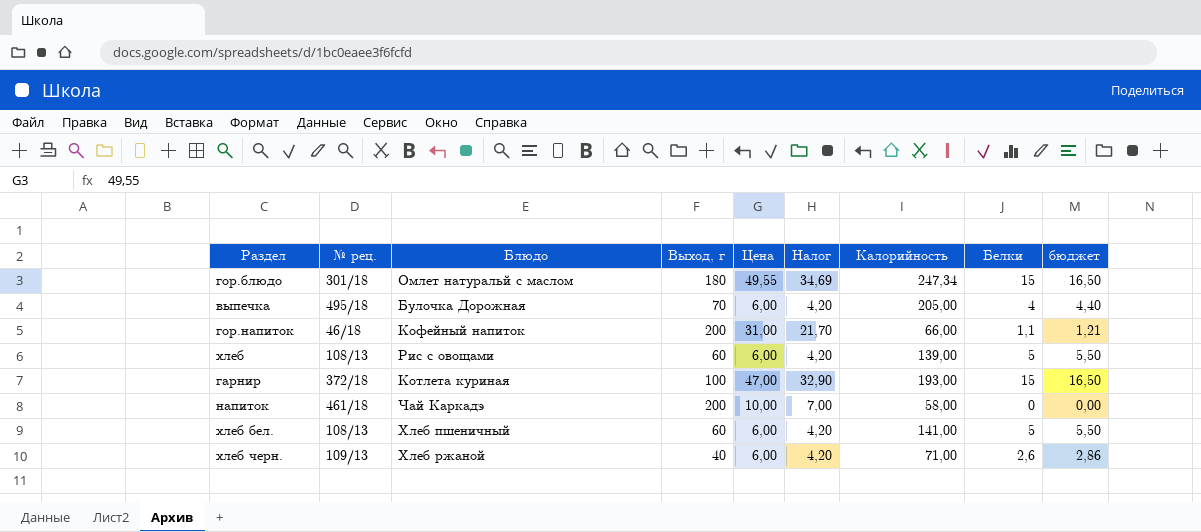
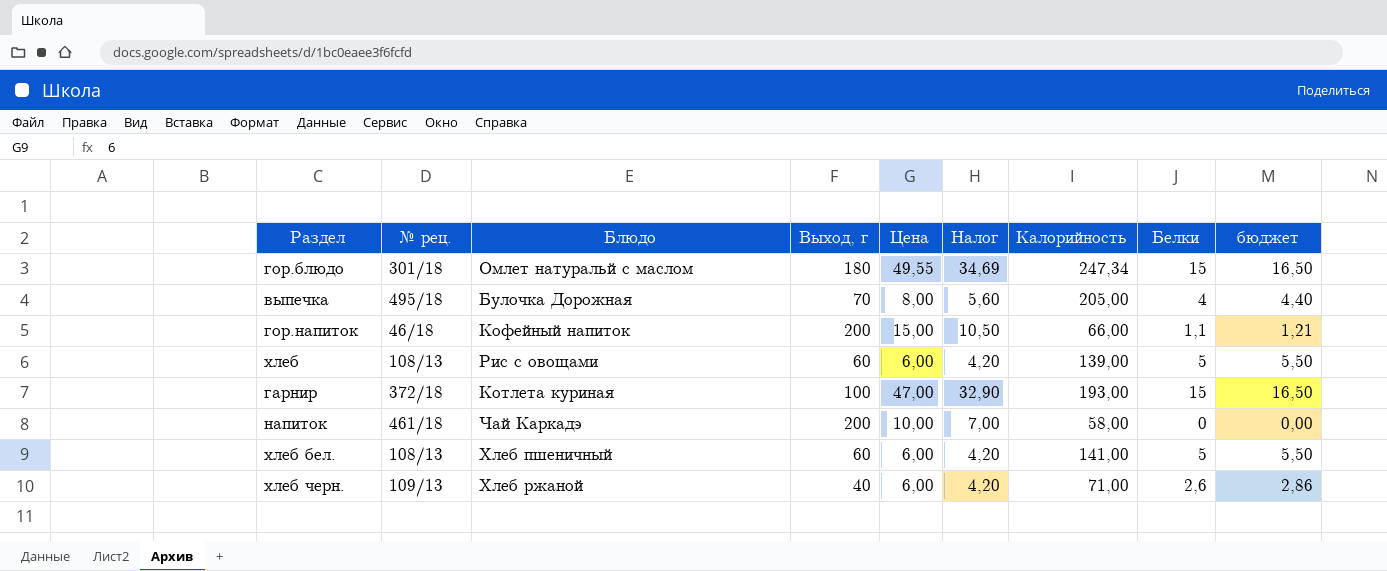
выпечка | Цена: 6,00 -> 8,00
выпечка | Налог: 4,20 -> 5,60
гор.напиток | Цена: 31,00 -> 15,00
гор.напиток | Налог: 21,70 -> 10,50

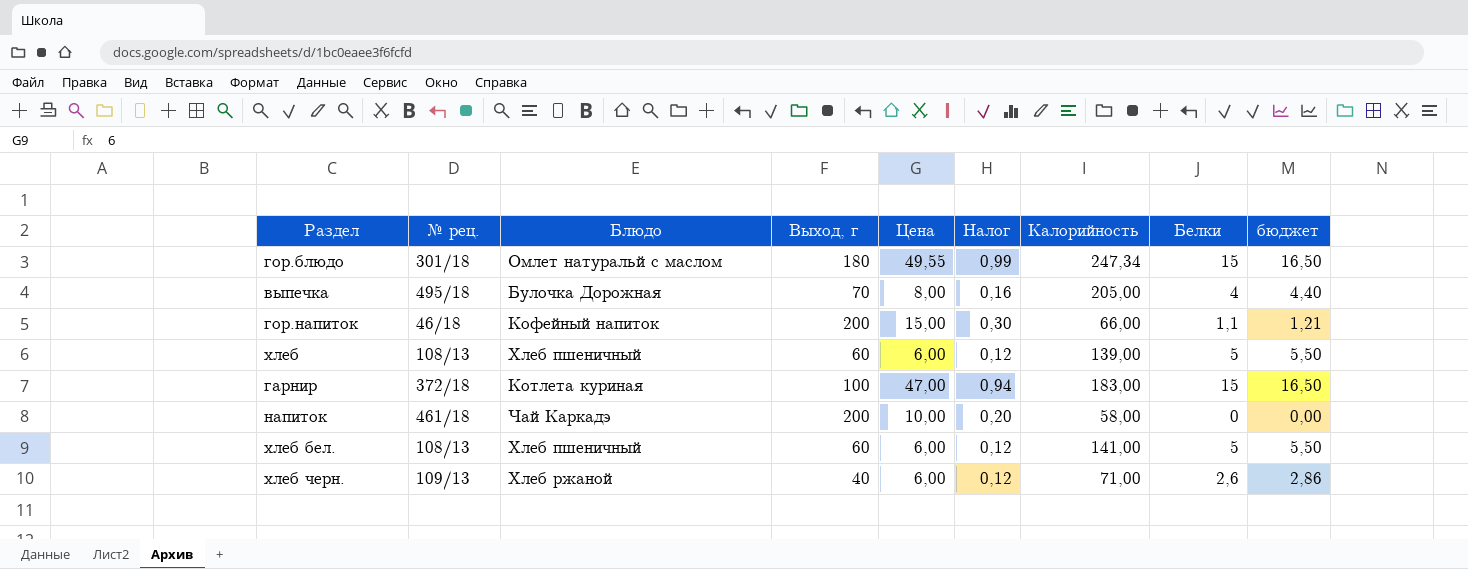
column Налог | formula: [Цена] * 0,7 -> [Цена] * 0,02
хлеб | Блюдо: Рис с овощами -> Хлеб пшеничный
гарнир | Калорийность: 193,00 -> 183,00

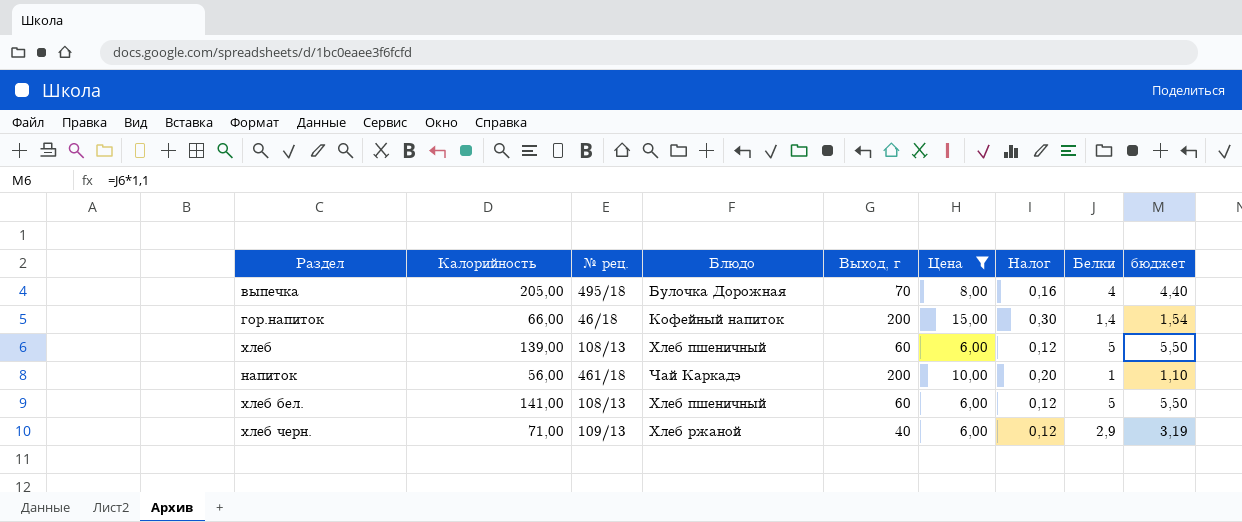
filter: none -> Цена <= 15,00
column Калорийность | position: 7 -> 2
гор.напиток | Белки: 1,1 -> 1,4
гор.напиток | бюджет: 1,21 -> 1,54
напиток | Калорийность: 58,00 -> 56,00
напиток | Белки: 0 -> 1
напиток | бюджет: 0,00 -> 1,10
хлеб черн. | Белки: 2,6 -> 2,9
хлеб черн. | бюджет: 2,86 -> 3,19

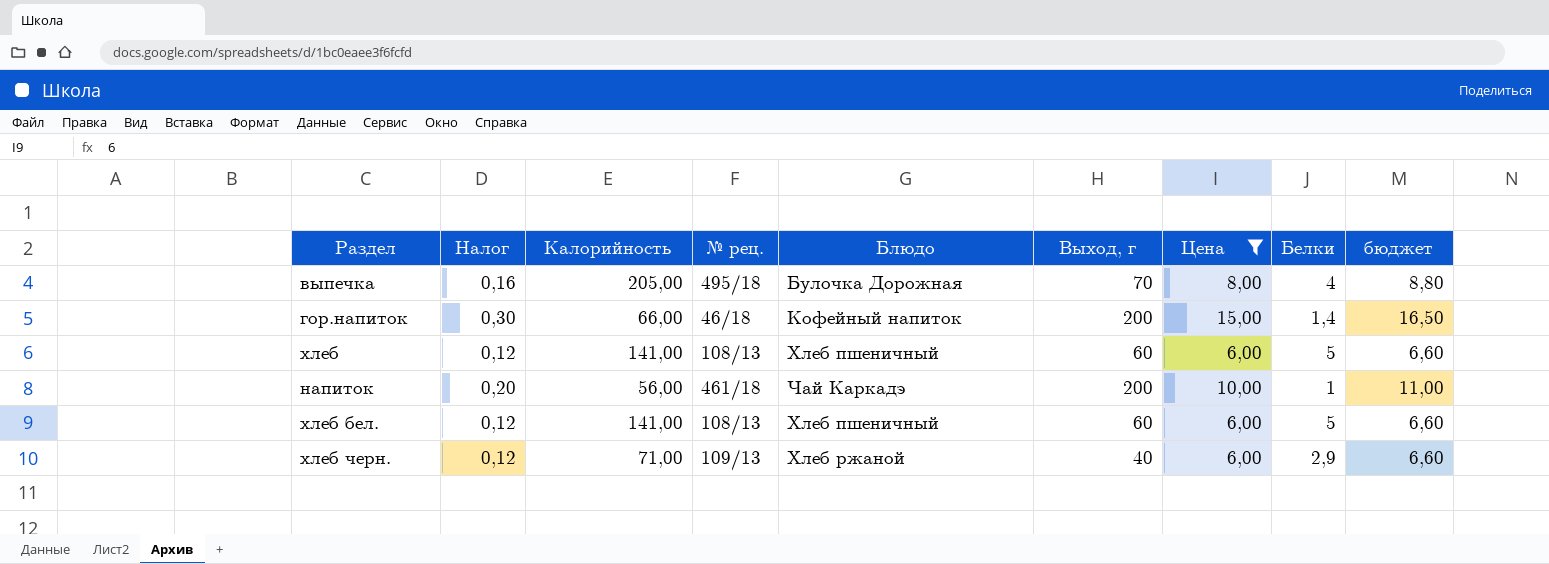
column Налог | position: 7 -> 2
column бюджет | formula: [Белки] * 1,1 -> [Цена] * 1,1
хлеб | Калорийность: 139,00 -> 141,00

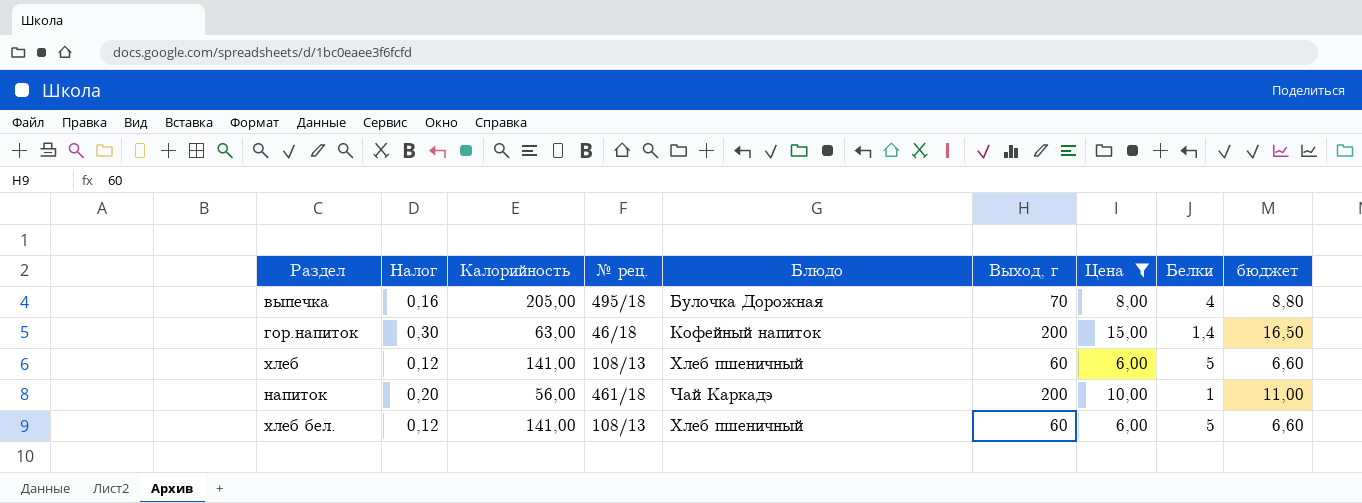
row хлеб черн.: 0,12 | 71,00 | 109/13 | Хлеб ржаной | 40 | 6,00 | 2,9 | 6,60 -> none
гор.напиток | Калорийность: 66,00 -> 63,00

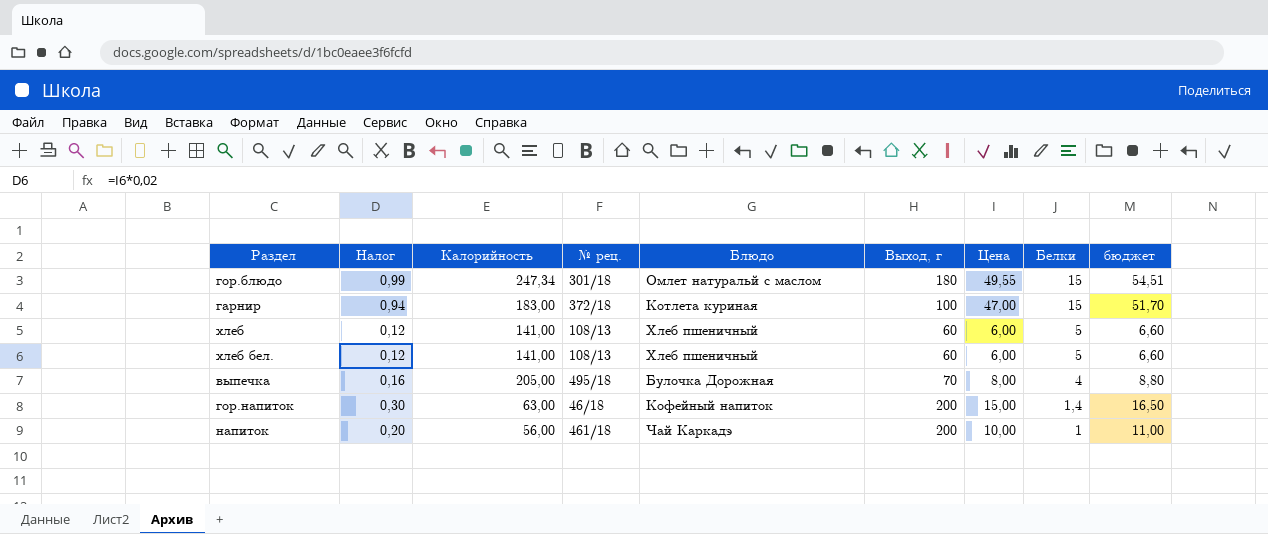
filter: Цена <= 15,00 -> none
row order: none -> Белки descending

